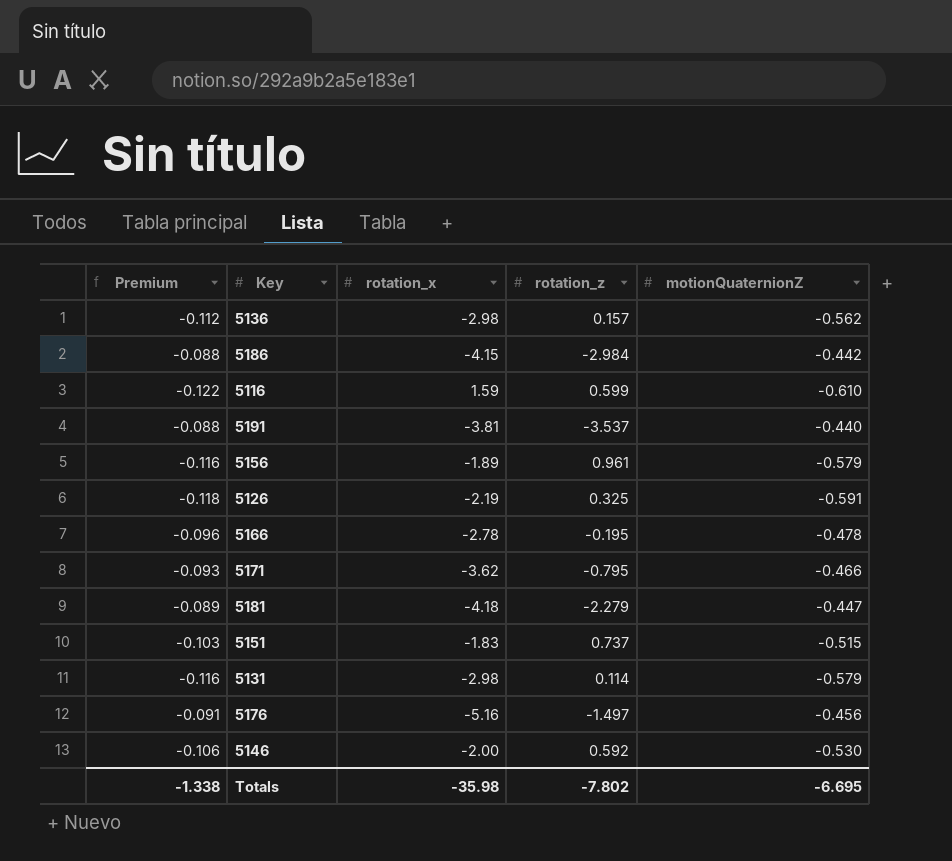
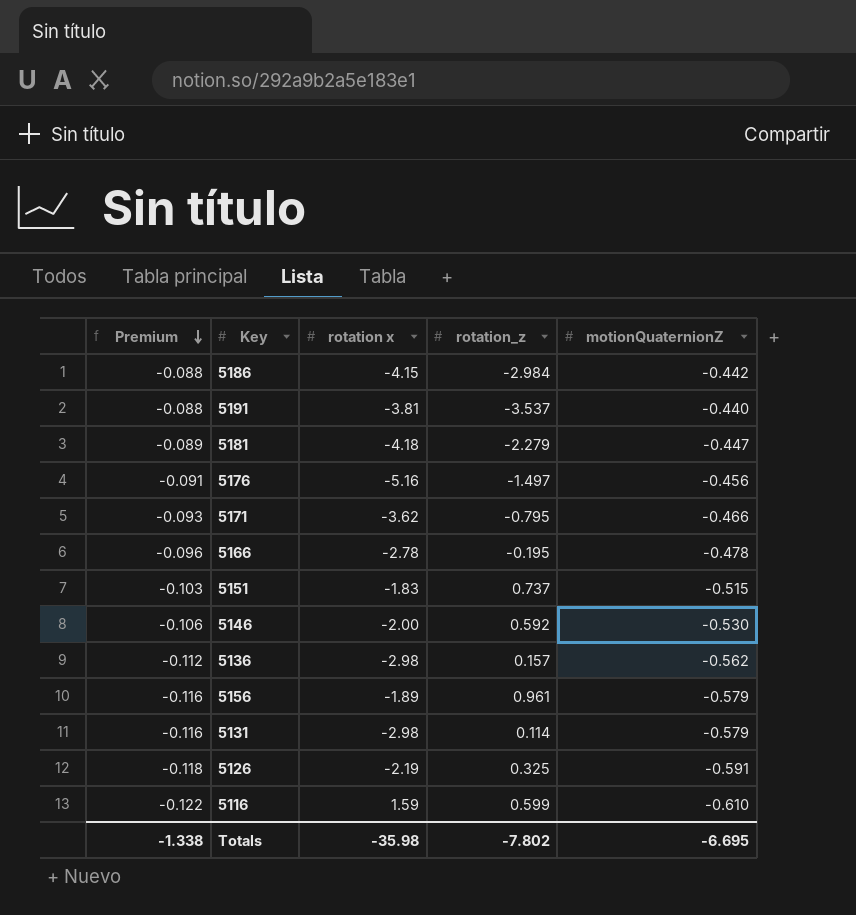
row order: none -> Premium descending
column name: rotation_x -> rotation x

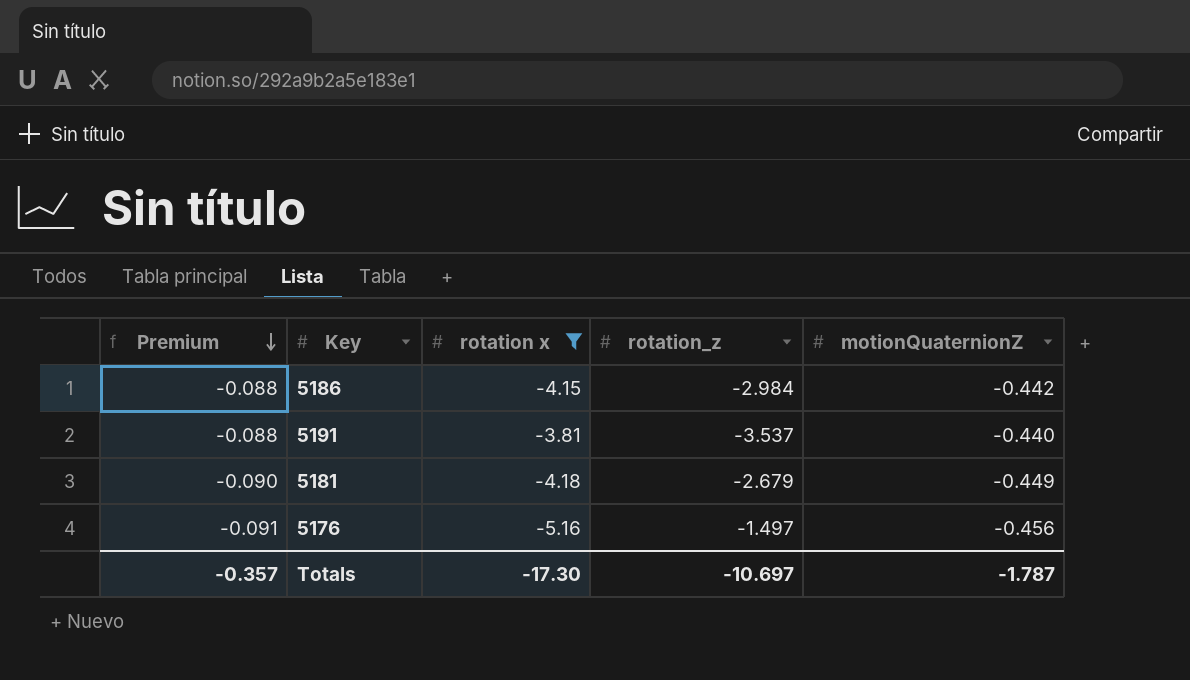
filter: none -> rotation x <= -3.81
5181 | Premium: -0.089 -> -0.090
5181 | rotation_z: -2.279 -> -2.679
5181 | motionQuaternionZ: -0.447 -> -0.449
Totals | Premium: -1.338 -> -0.357
Totals | rotation x: -35.98 -> -17.30
Totals | rotation_z: -7.802 -> -10.697
Totals | motionQuaternionZ: -6.695 -> -1.787

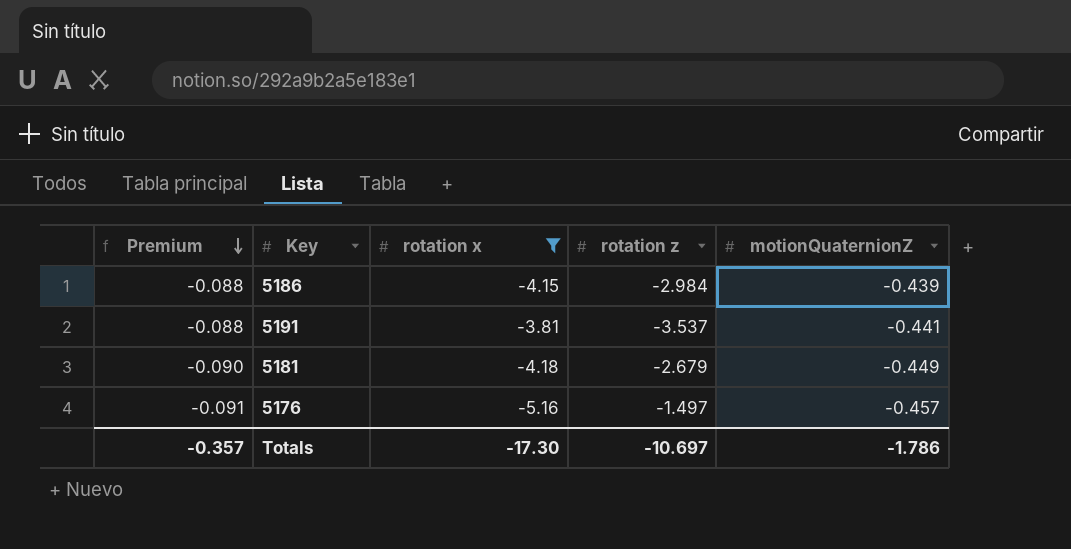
column name: rotation_z -> rotation z
5186 | motionQuaternionZ: -0.442 -> -0.439
5191 | motionQuaternionZ: -0.440 -> -0.441
5176 | motionQuaternionZ: -0.456 -> -0.457
Totals | motionQuaternionZ: -1.787 -> -1.786

